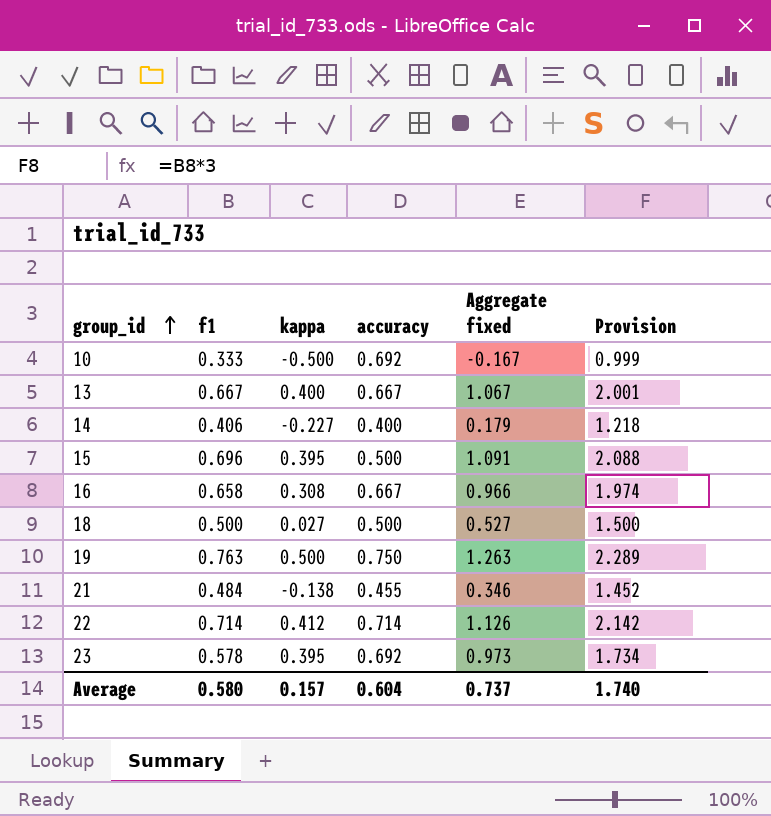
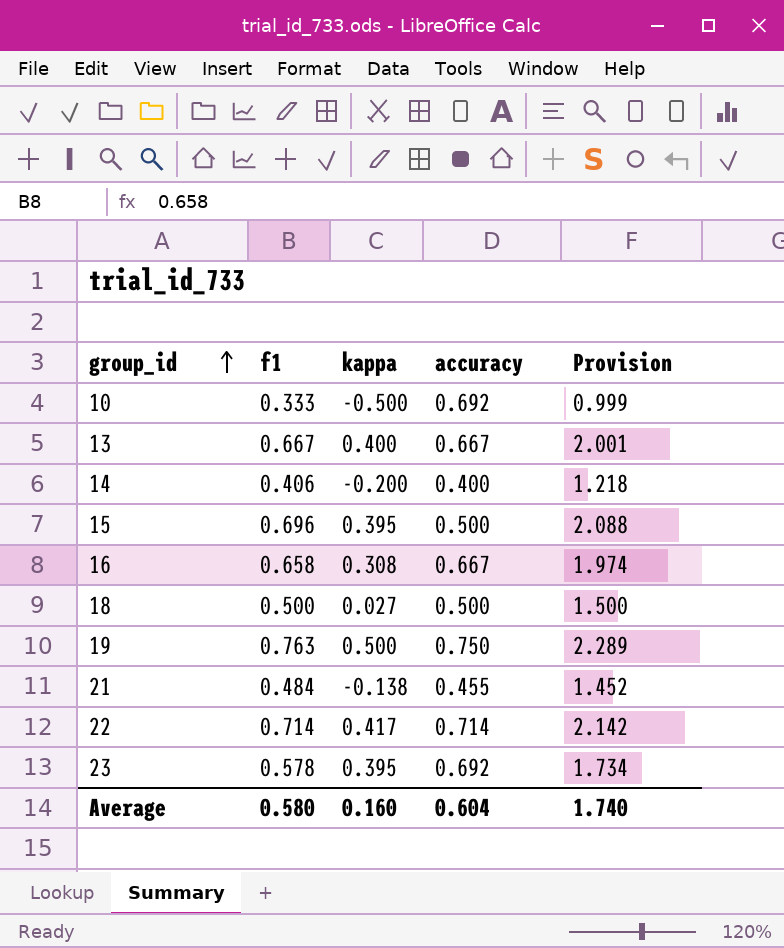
column Aggregate fixed | formula: [f1] + [kappa] -> none
14 | kappa: -0.227 -> -0.200
22 | kappa: 0.412 -> 0.417
Average | kappa: 0.157 -> 0.160

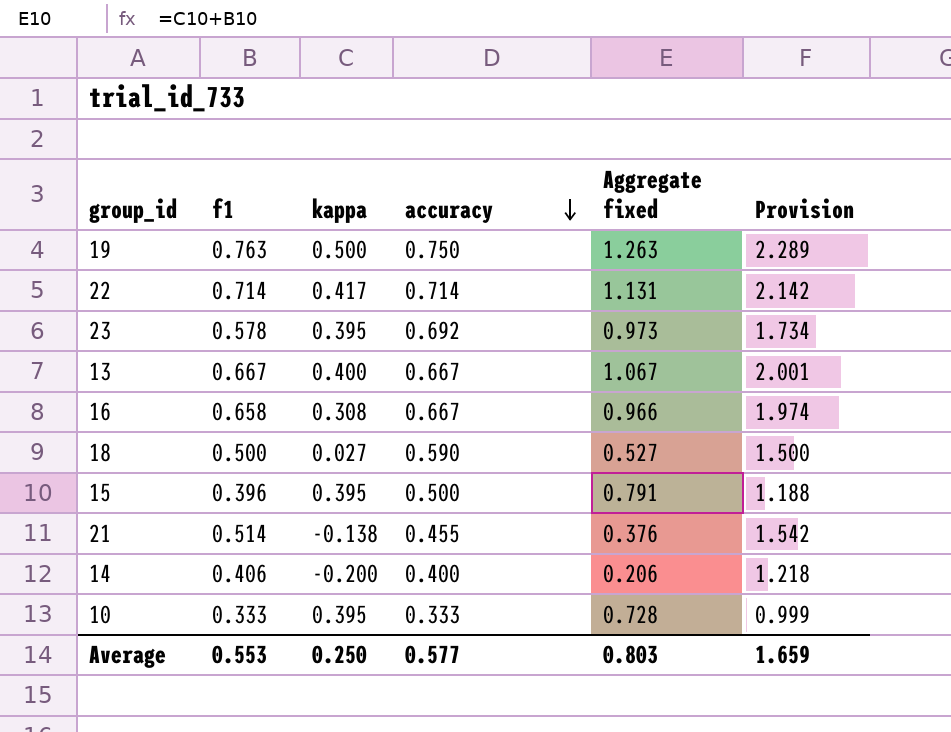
row order: group_id ascending -> accuracy descending
column Aggregate fixed | formula: none -> [f1] + [kappa]
18 | accuracy: 0.500 -> 0.590
15 | f1: 0.696 -> 0.396
15 | Provision: 2.088 -> 1.188
21 | f1: 0.484 -> 0.514
21 | Provision: 1.452 -> 1.542
10 | kappa: -0.500 -> 0.395
10 | accuracy: 0.692 -> 0.333
Average | f1: 0.580 -> 0.553
Average | kappa: 0.160 -> 0.250
Average | accuracy: 0.604 -> 0.577
Average | Provision: 1.740 -> 1.659

